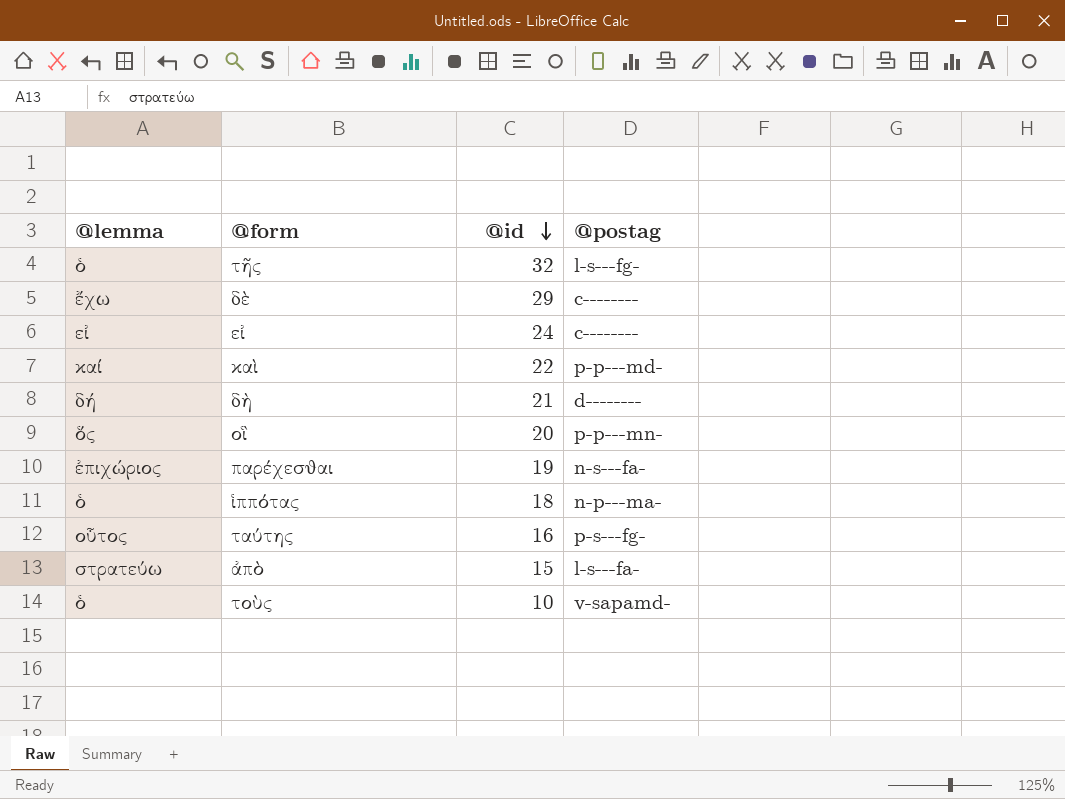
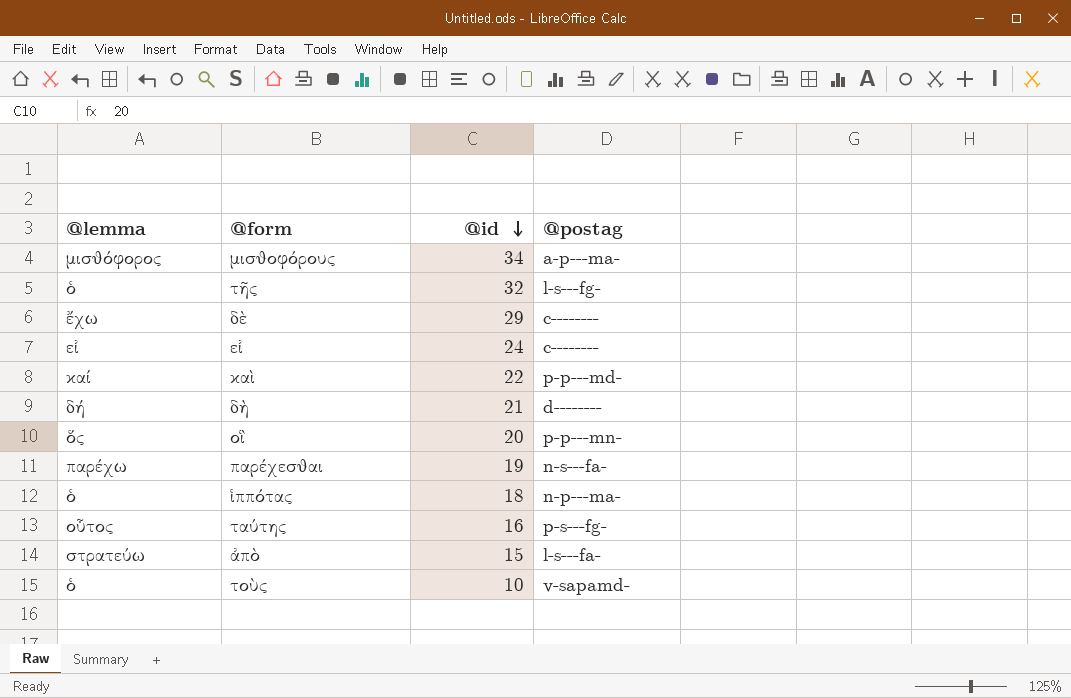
row μισθοφόρους: none -> μισθόφορος | 34 | a-p---ma-
παρέχεσθαι | @lemma: ἐπιχώριος -> παρέχω

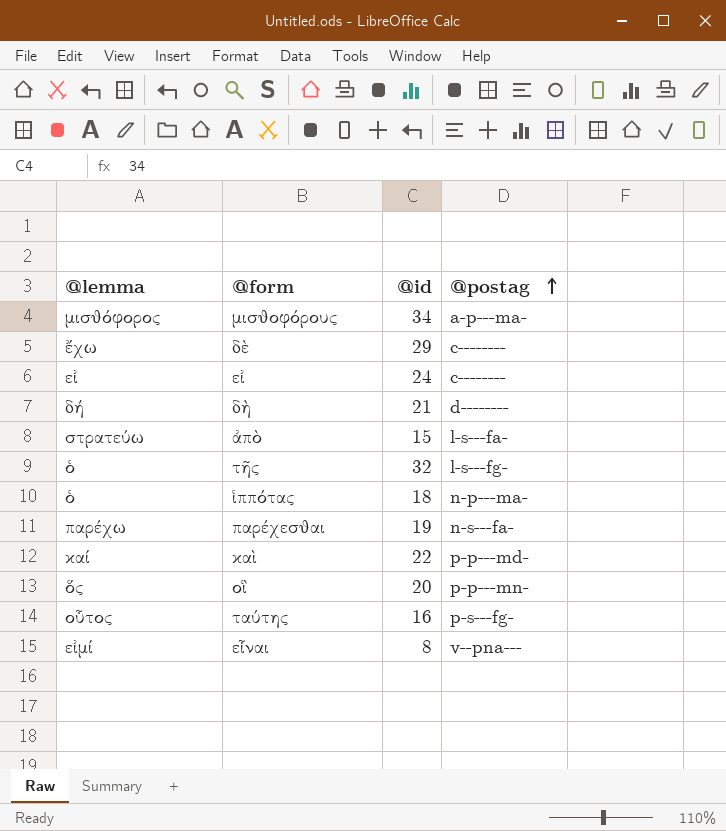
row order: @id descending -> @postag ascending
row τοὺς: ὁ | 10 | v-sapamd- -> none
row εἶναι: none -> εἰμί | 8 | v--pna---

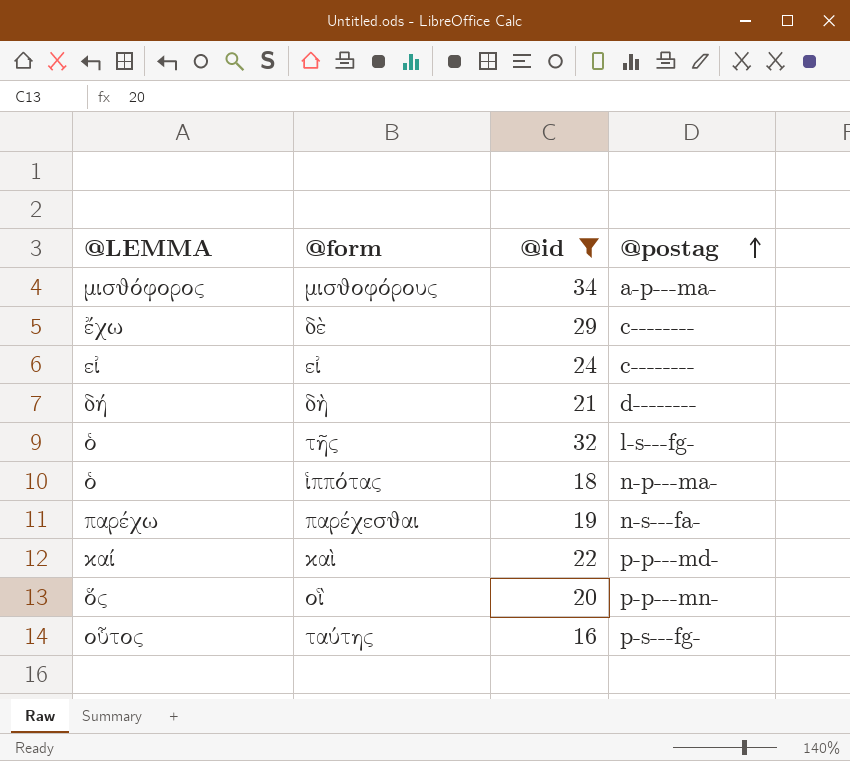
filter: none -> @id >= 16
column name: @lemma -> @LEMMA

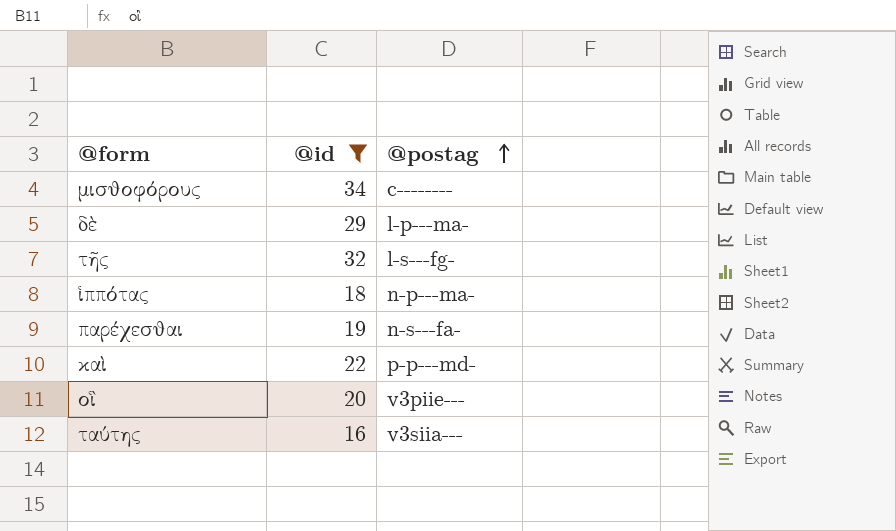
column @LEMMA | position: 1 -> none
row εἰ: εἰ | 24 | c-------- -> none
row δὴ: δή | 21 | d-------- -> none
μισθοφόρους | @postag: a-p---ma- -> c--------
δὲ | @postag: c-------- -> l-p---ma-
οἳ | @postag: p-p---mn- -> v3piie---
ταύτης | @postag: p-s---fg- -> v3siia---

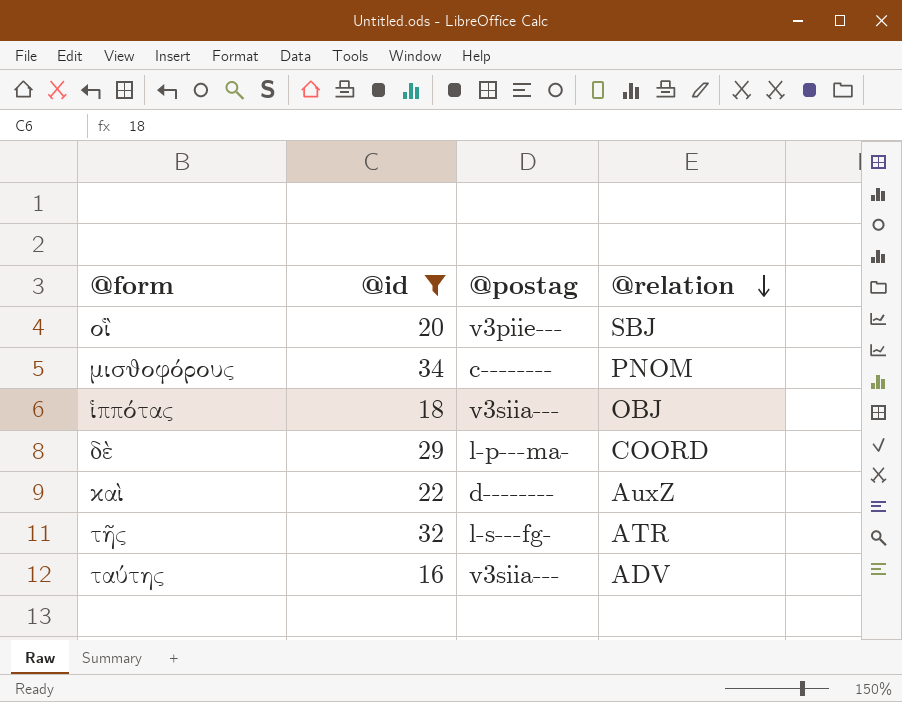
row order: @postag ascending -> @relation descending
column @relation | position: none -> 4
row παρέχεσθαι: 19 | n-s---fa- -> none
ἱππότας | @postag: n-p---ma- -> v3siia---
καὶ | @postag: p-p---md- -> d--------

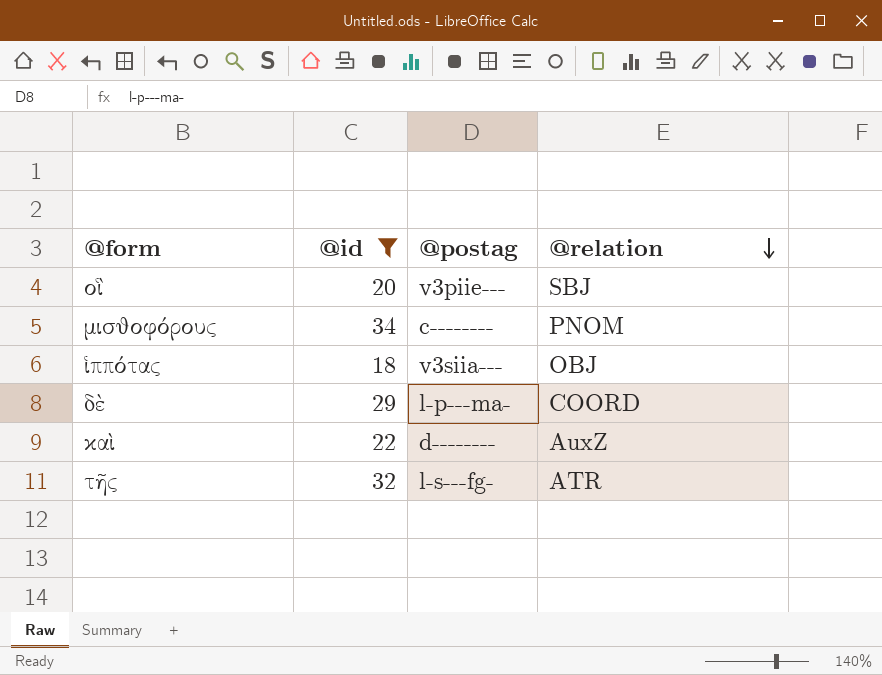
row ταύτης: 16 | v3siia--- | ADV -> none

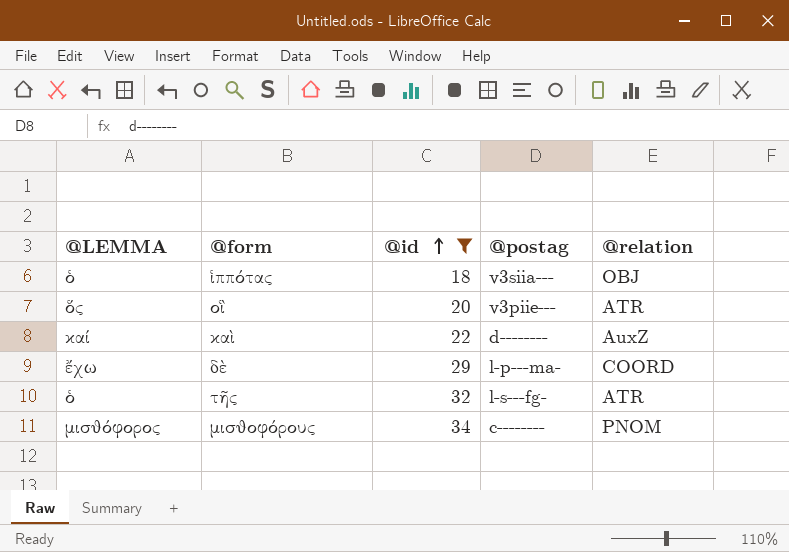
row order: @relation descending -> @id ascending
column @LEMMA | position: none -> 1
οἳ | @relation: SBJ -> ATR

